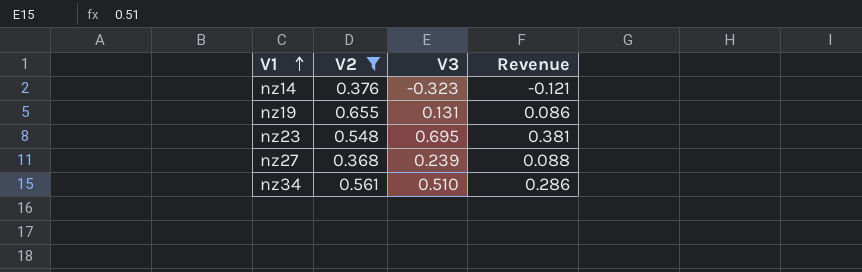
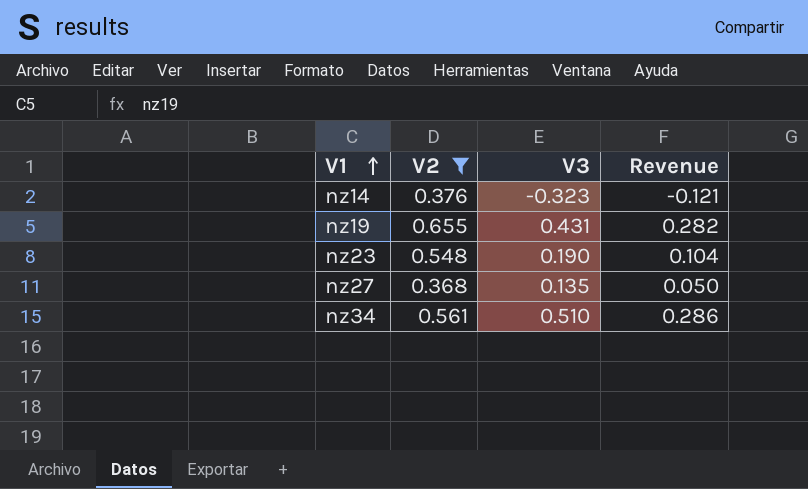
nz19 | V3: 0.131 -> 0.431
nz19 | Revenue: 0.086 -> 0.282
nz23 | V3: 0.695 -> 0.190
nz23 | Revenue: 0.381 -> 0.104
nz27 | V3: 0.239 -> 0.135
nz27 | Revenue: 0.088 -> 0.050

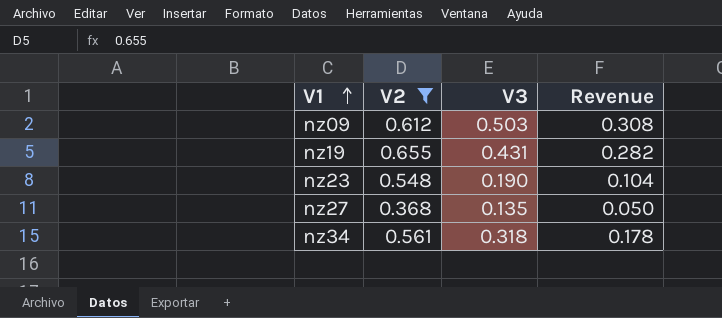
row nz14: 0.376 | -0.323 | -0.121 -> none
row nz09: none -> 0.612 | 0.503 | 0.308
nz34 | V3: 0.510 -> 0.318
nz34 | Revenue: 0.286 -> 0.178

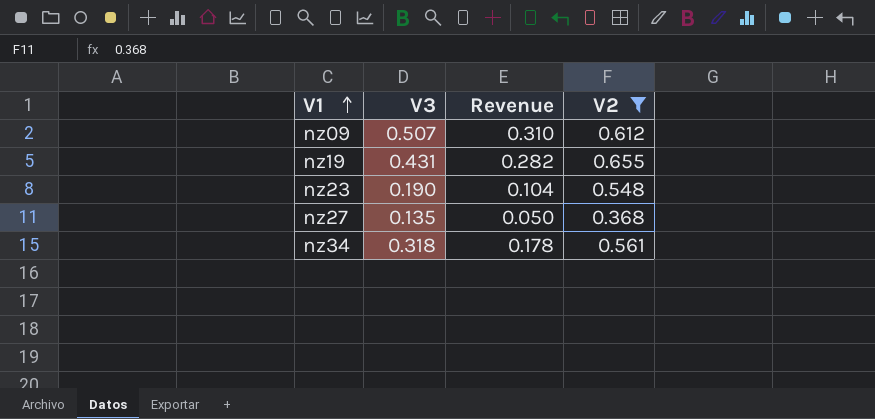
column V2 | position: 2 -> 4
nz09 | V3: 0.503 -> 0.507
nz09 | Revenue: 0.308 -> 0.310

